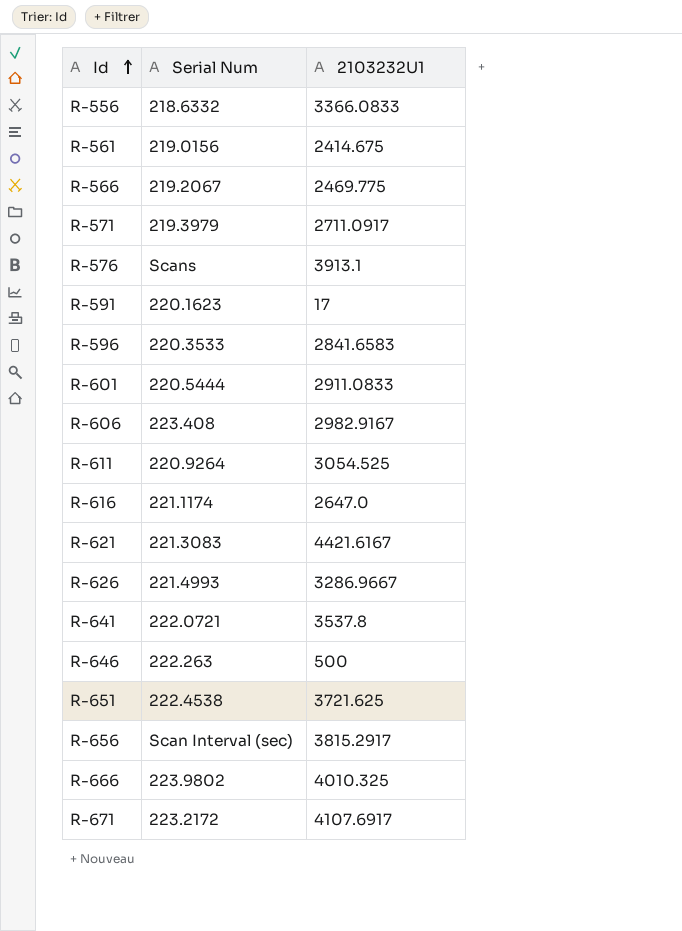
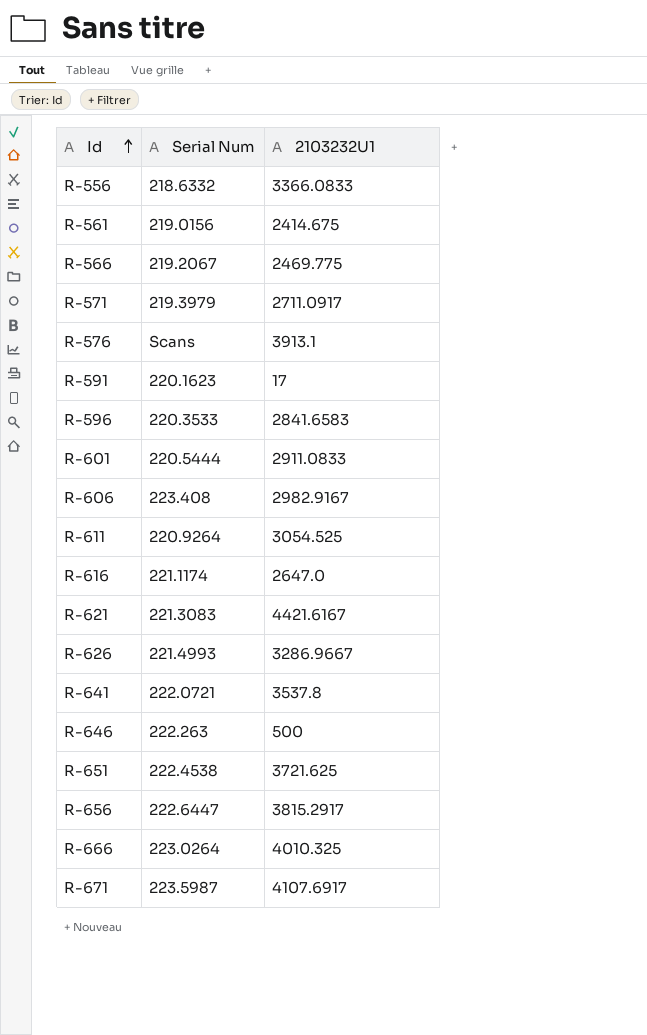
R-656 | Serial Num: Scan Interval (sec) -> 222.6447
R-666 | Serial Num: 223.9802 -> 223.0264
R-671 | Serial Num: 223.2172 -> 223.5987

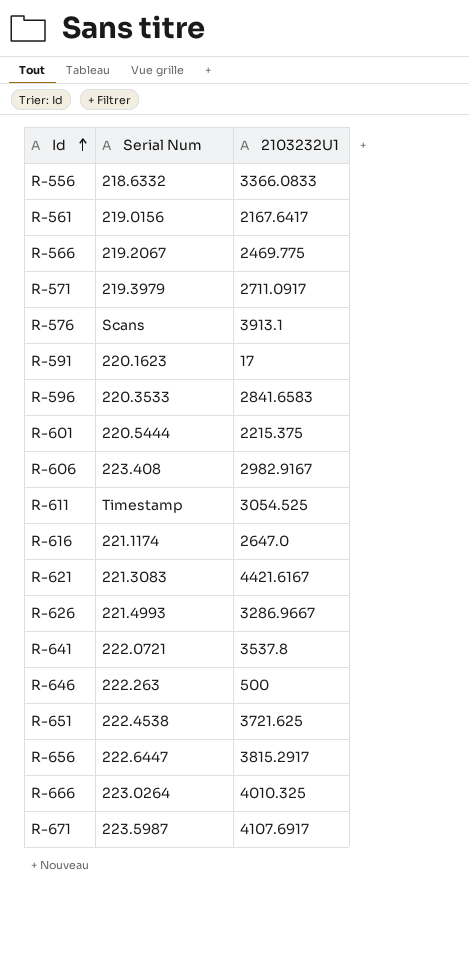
R-561 | 2103232U1: 2414.675 -> 2167.6417
R-601 | 2103232U1: 2911.0833 -> 2215.375
R-611 | Serial Num: 220.9264 -> Timestamp

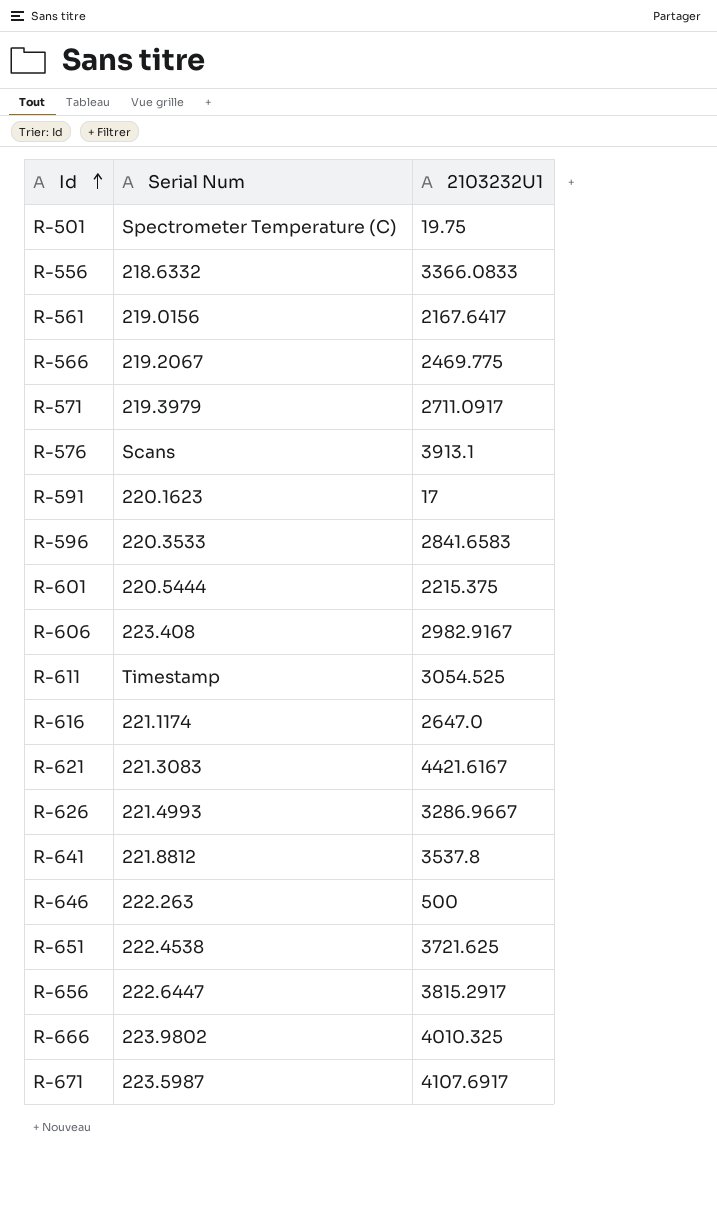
row R-501: none -> Spectrometer Temperature (C) | 19.75
R-641 | Serial Num: 222.0721 -> 221.8812
R-666 | Serial Num: 223.0264 -> 223.9802

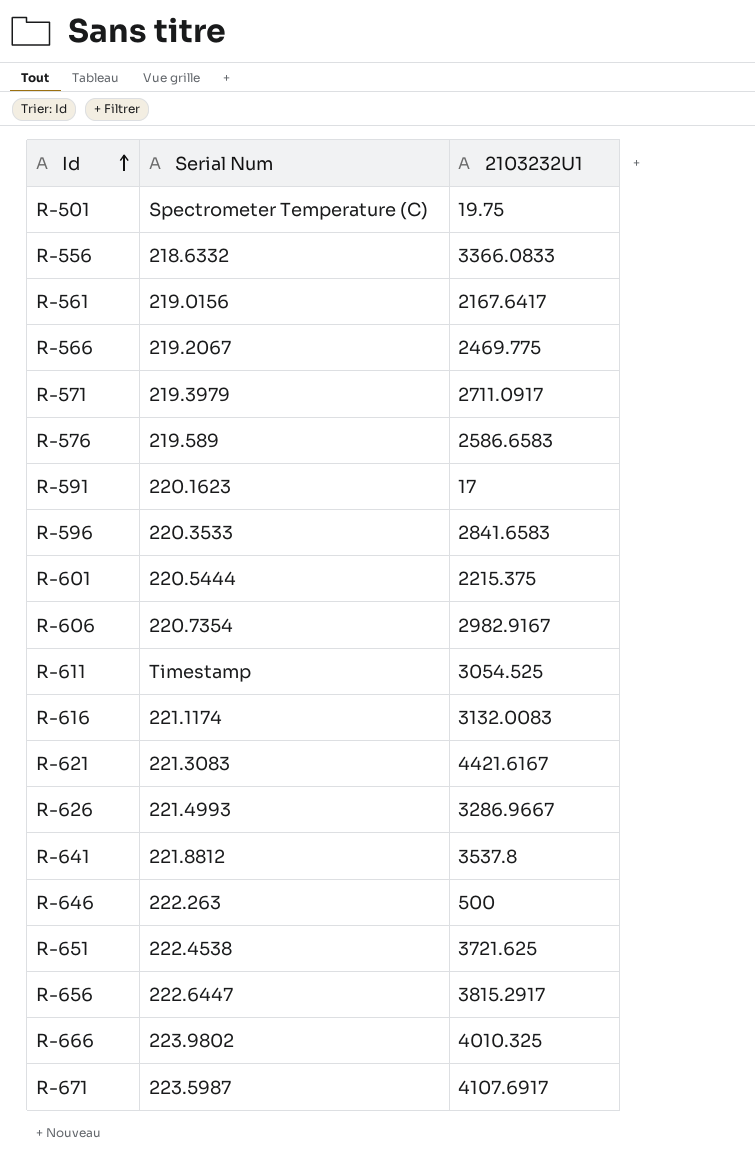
R-576 | Serial Num: Scans -> 219.589
R-576 | 2103232U1: 3913.1 -> 2586.6583
R-606 | Serial Num: 223.408 -> 220.7354
R-616 | 2103232U1: 2647.0 -> 3132.0083

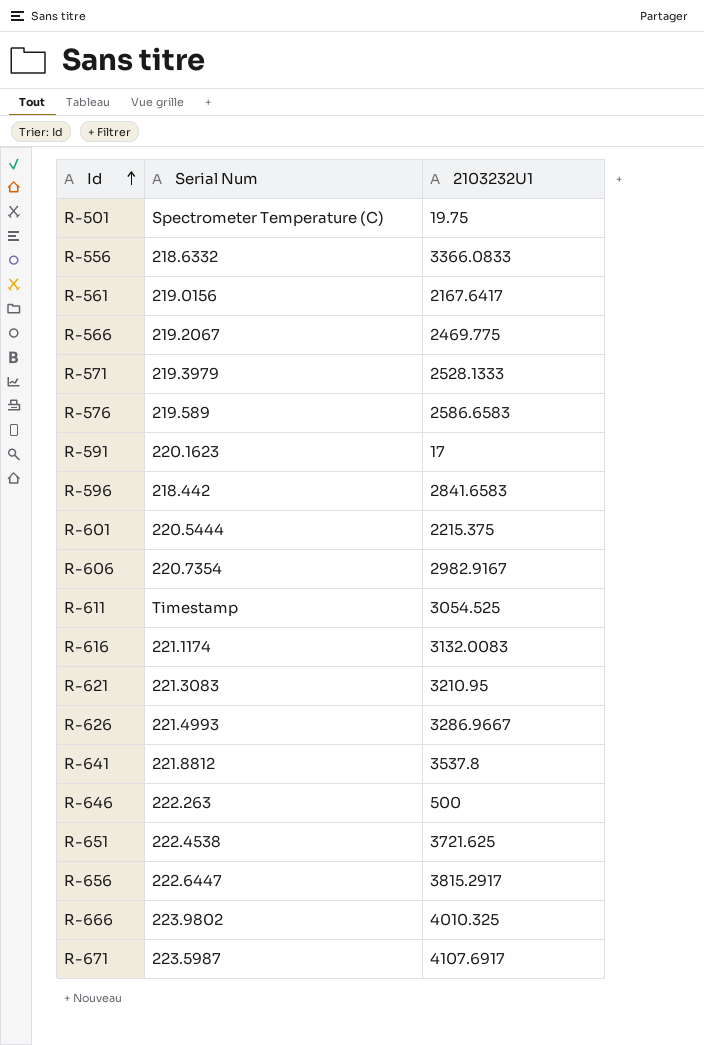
R-571 | 2103232U1: 2711.0917 -> 2528.1333
R-596 | Serial Num: 220.3533 -> 218.442
R-621 | 2103232U1: 4421.6167 -> 3210.95

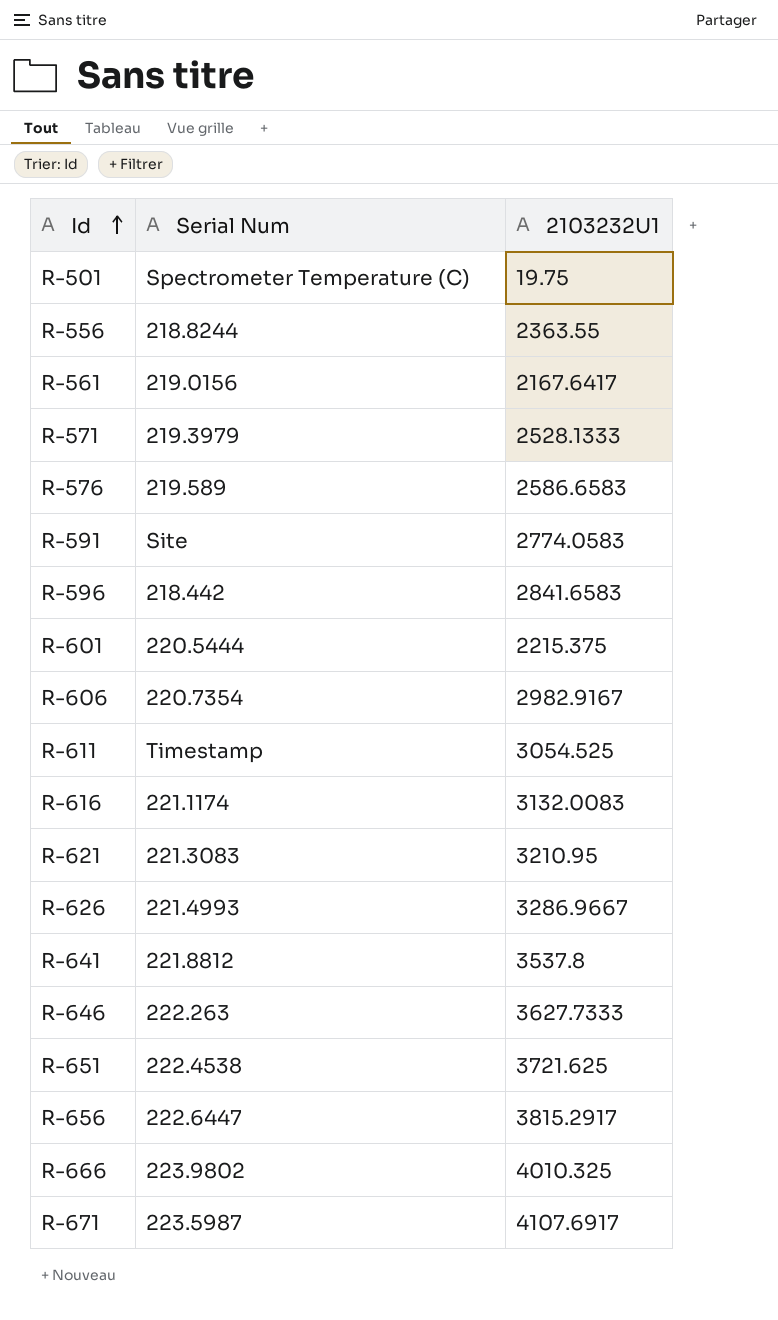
row R-566: 219.2067 | 2469.775 -> none
R-556 | Serial Num: 218.6332 -> 218.8244
R-556 | 2103232U1: 3366.0833 -> 2363.55
R-591 | Serial Num: 220.1623 -> Site
R-591 | 2103232U1: 17 -> 2774.0583
R-646 | 2103232U1: 500 -> 3627.7333

